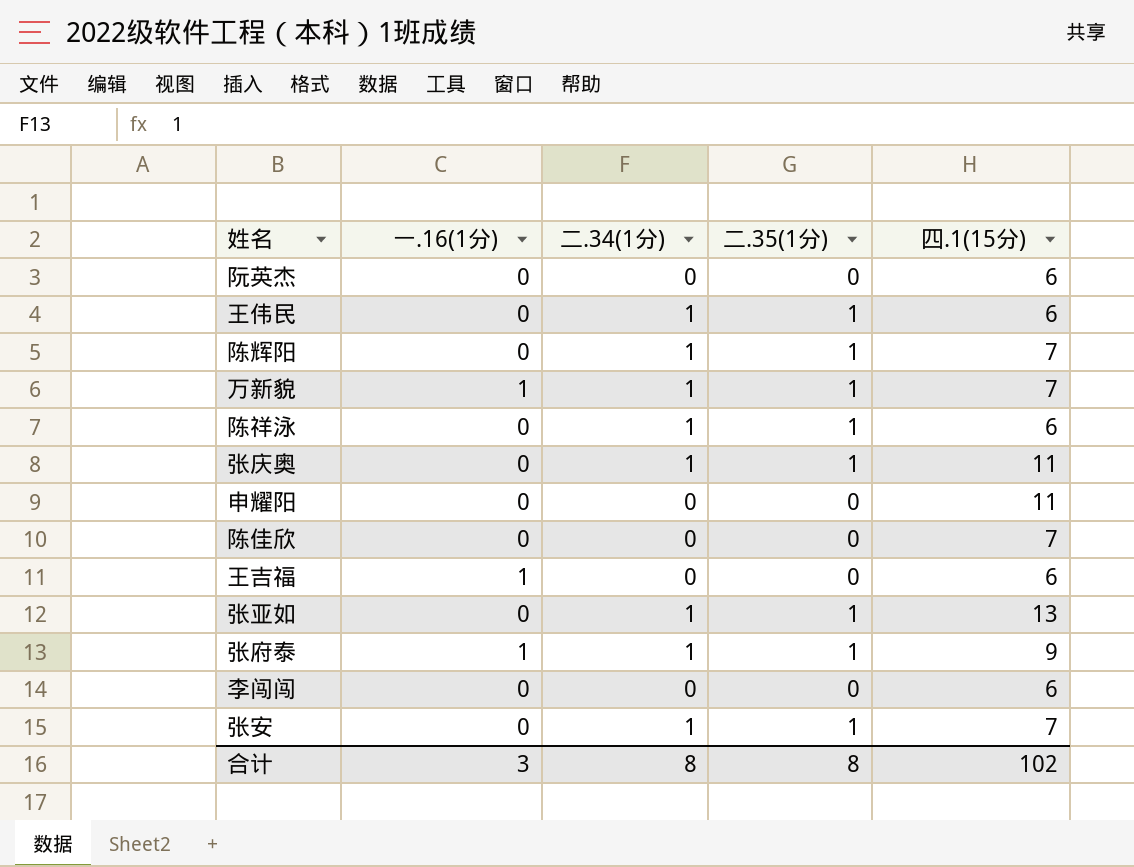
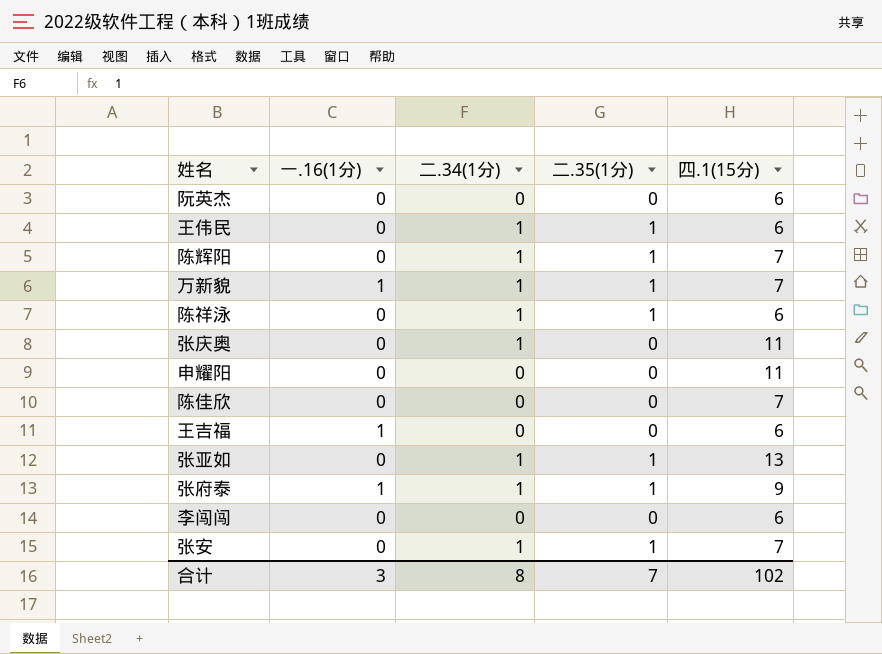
张庆奥 | 二.35(1分): 1 -> 0
合计 | 二.35(1分): 8 -> 7

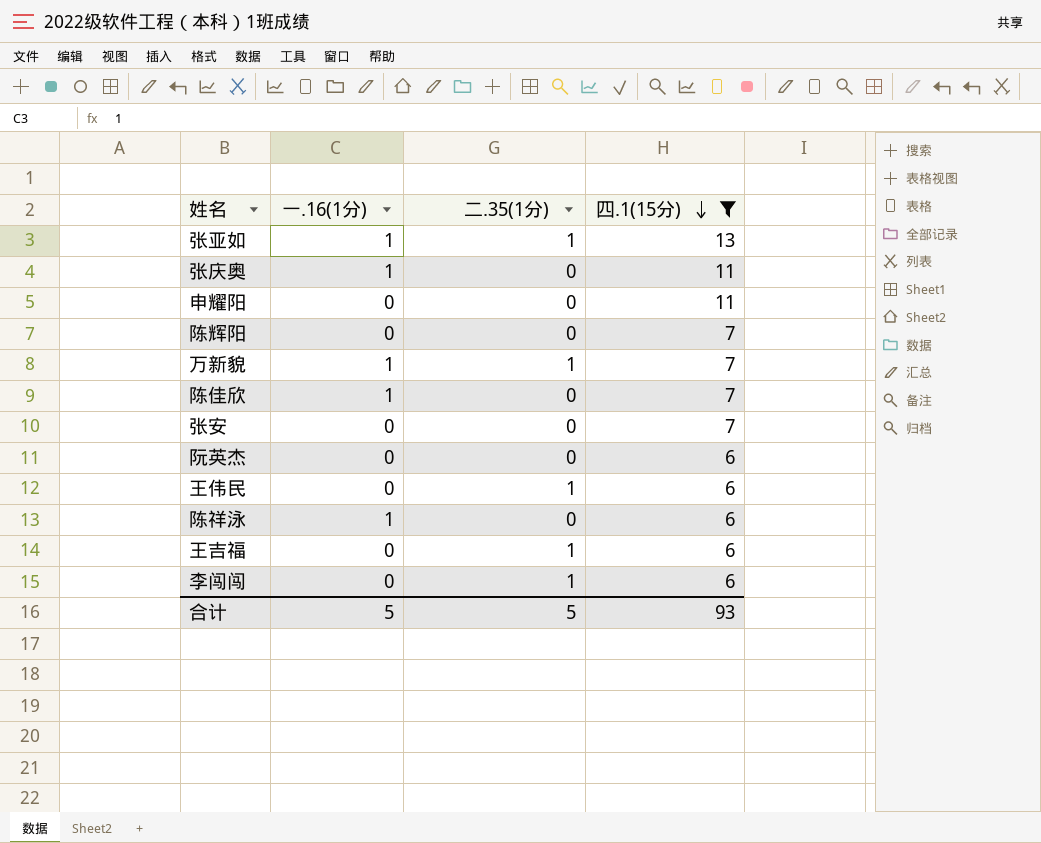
filter: none -> 四.1(15分) != 9
row order: none -> 四.1(15分) descending
column 二.34(1分) | position: 3 -> none
张亚如 | 一.16(1分): 0 -> 1
张庆奥 | 一.16(1分): 0 -> 1
陈辉阳 | 二.35(1分): 1 -> 0
陈佳欣 | 一.16(1分): 0 -> 1
张安 | 二.35(1分): 1 -> 0
陈祥泳 | 一.16(1分): 0 -> 1
陈祥泳 | 二.35(1分): 1 -> 0
王吉福 | 一.16(1分): 1 -> 0
王吉福 | 二.35(1分): 0 -> 1
李闯闯 | 二.35(1分): 0 -> 1
合计 | 一.16(1分): 3 -> 5
合计 | 二.35(1分): 7 -> 5
合计 | 四.1(15分): 102 -> 93

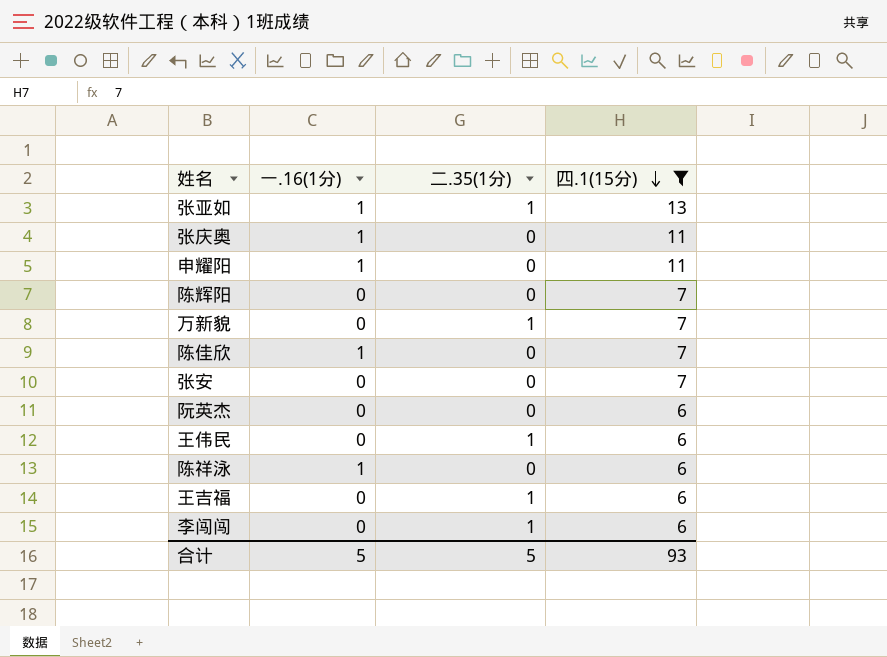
申耀阳 | 一.16(1分): 0 -> 1
万新貌 | 一.16(1分): 1 -> 0

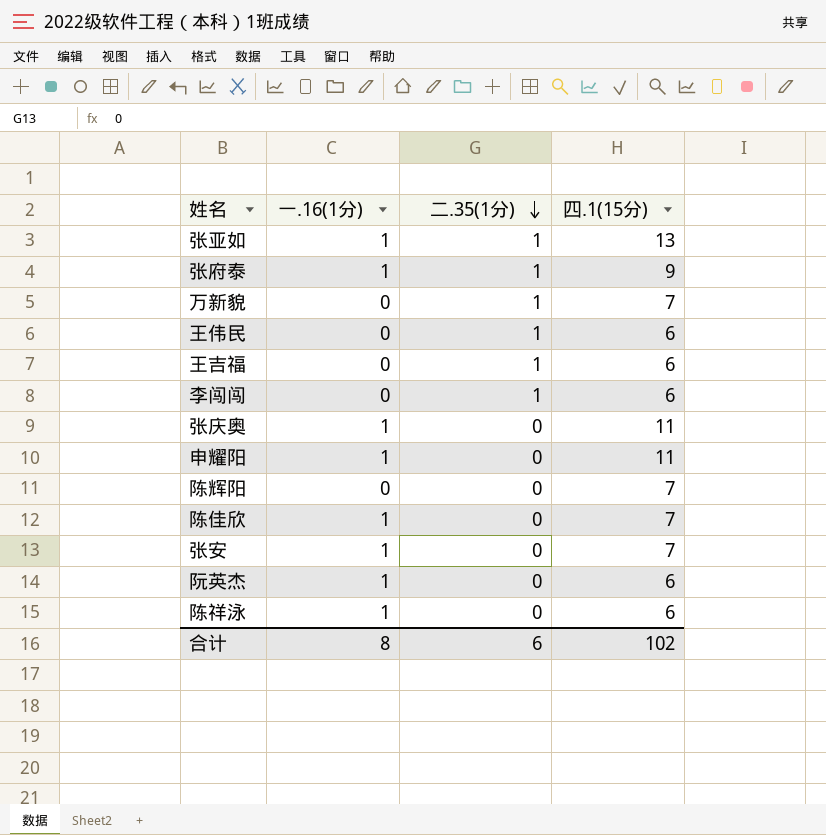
filter: 四.1(15分) != 9 -> none
row order: 四.1(15分) descending -> 二.35(1分) descending
张安 | 一.16(1分): 0 -> 1
阮英杰 | 一.16(1分): 0 -> 1
合计 | 一.16(1分): 5 -> 8
合计 | 二.35(1分): 5 -> 6
合计 | 四.1(15分): 93 -> 102

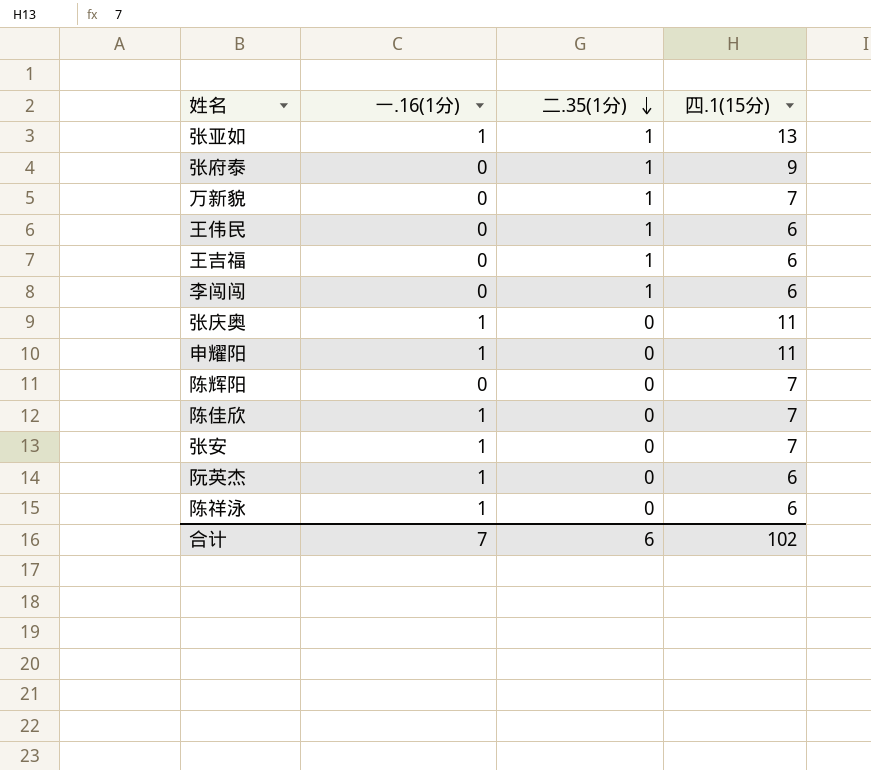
张府泰 | 一.16(1分): 1 -> 0
合计 | 一.16(1分): 8 -> 7

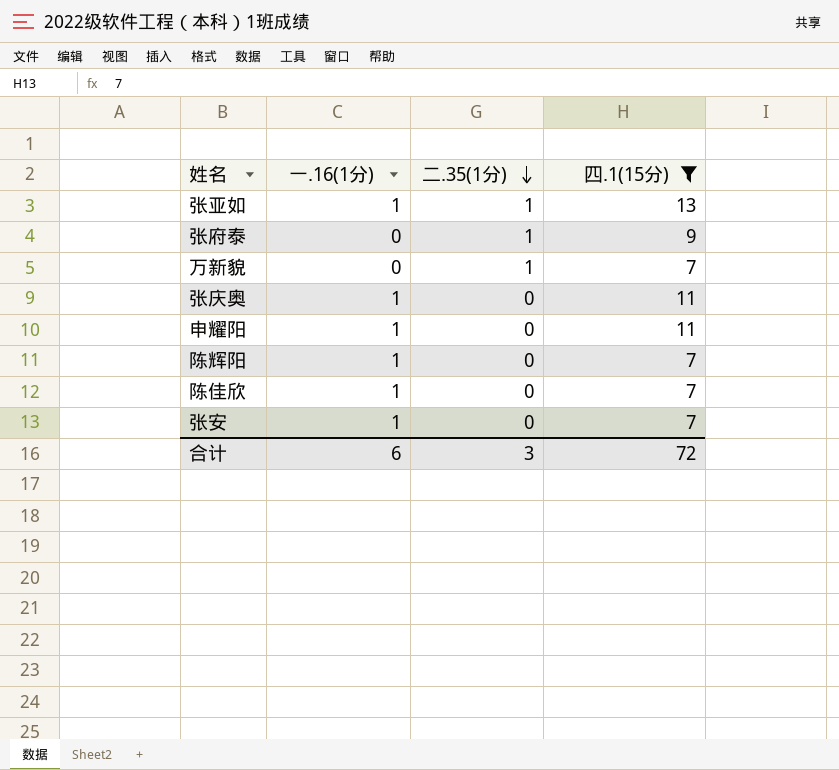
filter: none -> 四.1(15分) != 6
陈辉阳 | 一.16(1分): 0 -> 1
合计 | 一.16(1分): 7 -> 6
合计 | 二.35(1分): 6 -> 3
合计 | 四.1(15分): 102 -> 72

